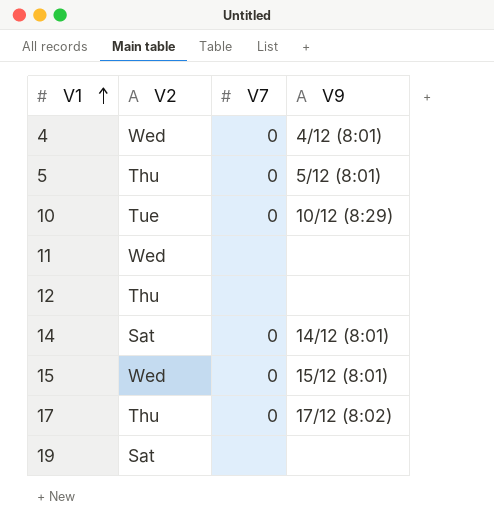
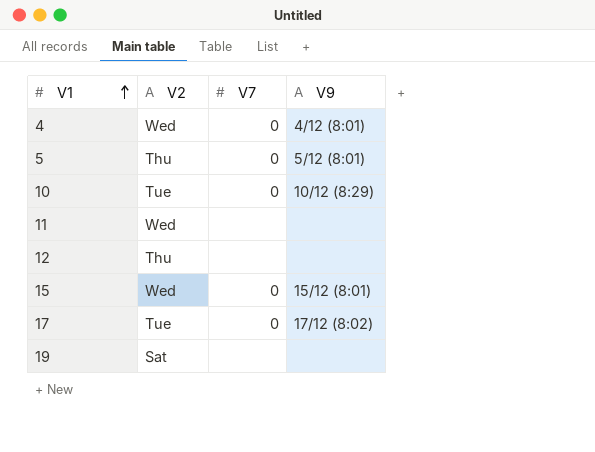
row 14: Sat | 0 | 14/12 (8:01) -> none
17 | V2: Thu -> Tue

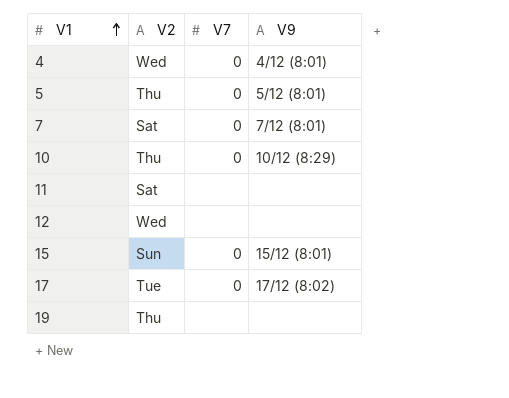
row 7: none -> Sat | 0 | 7/12 (8:01)
10 | V2: Tue -> Thu
11 | V2: Wed -> Sat
12 | V2: Thu -> Wed
15 | V2: Wed -> Sun
19 | V2: Sat -> Thu

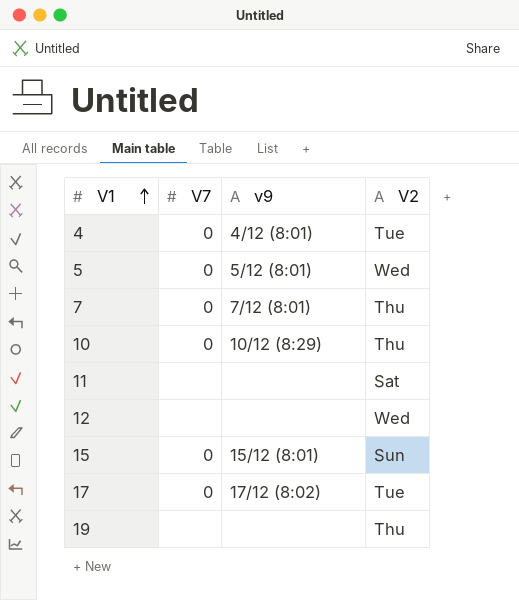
column name: V9 -> v9
column V2 | position: 2 -> 4
4 | V2: Wed -> Tue
5 | V2: Thu -> Wed
7 | V2: Sat -> Thu

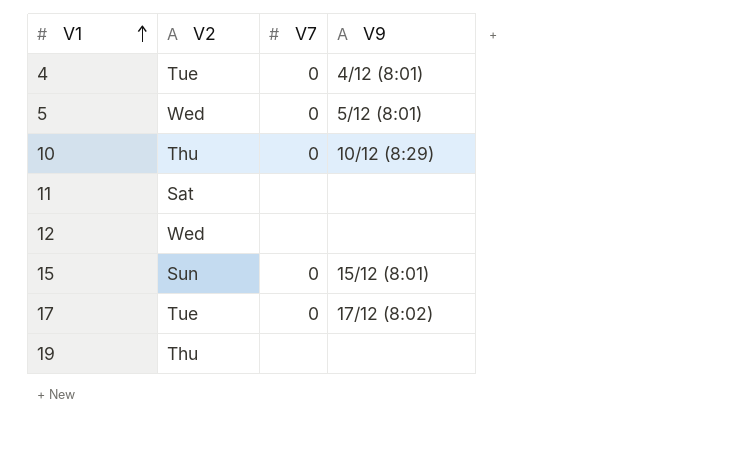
column V2 | position: 4 -> 2
column name: v9 -> V9
row 7: 0 | 7/12 (8:01) | Thu -> none

